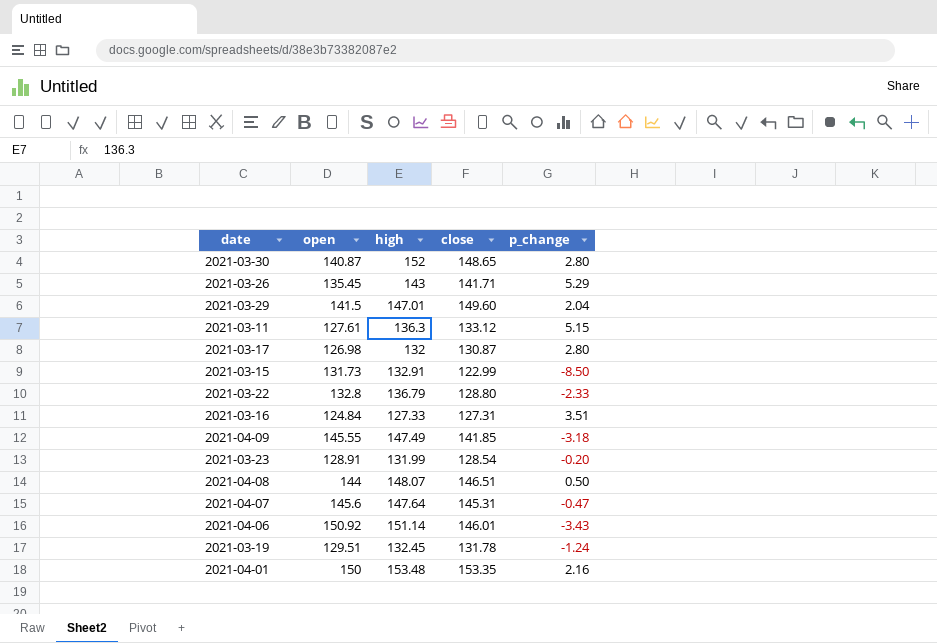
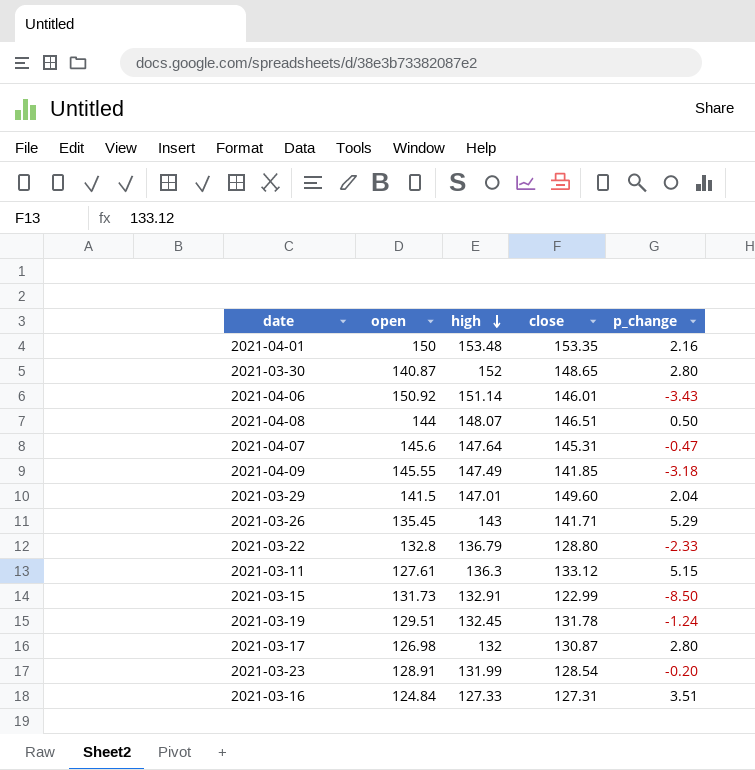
row order: none -> high descending

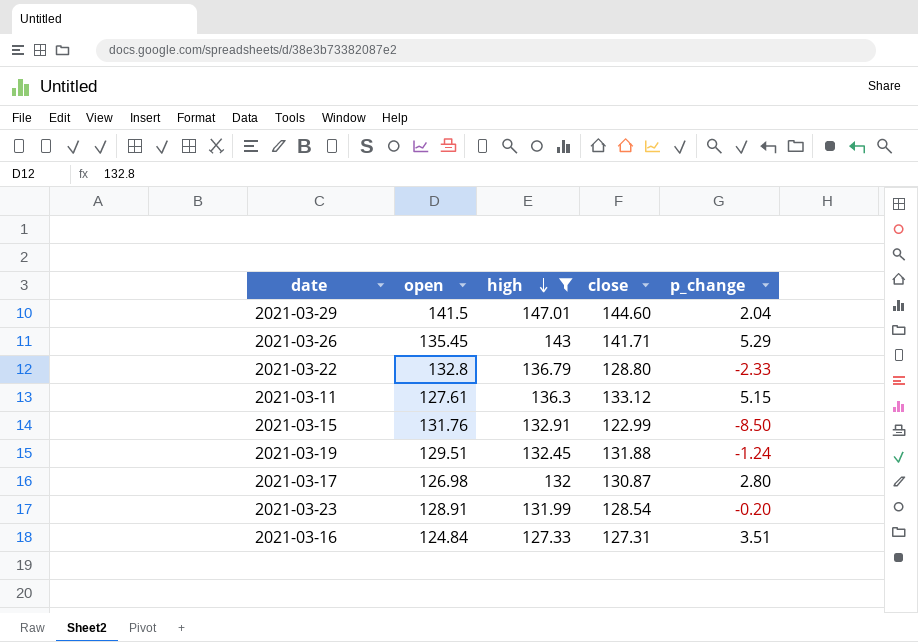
filter: none -> high <= 147.01
2021-03-29 | close: 149.60 -> 144.60
2021-03-15 | open: 131.73 -> 131.76
2021-03-19 | close: 131.78 -> 131.88

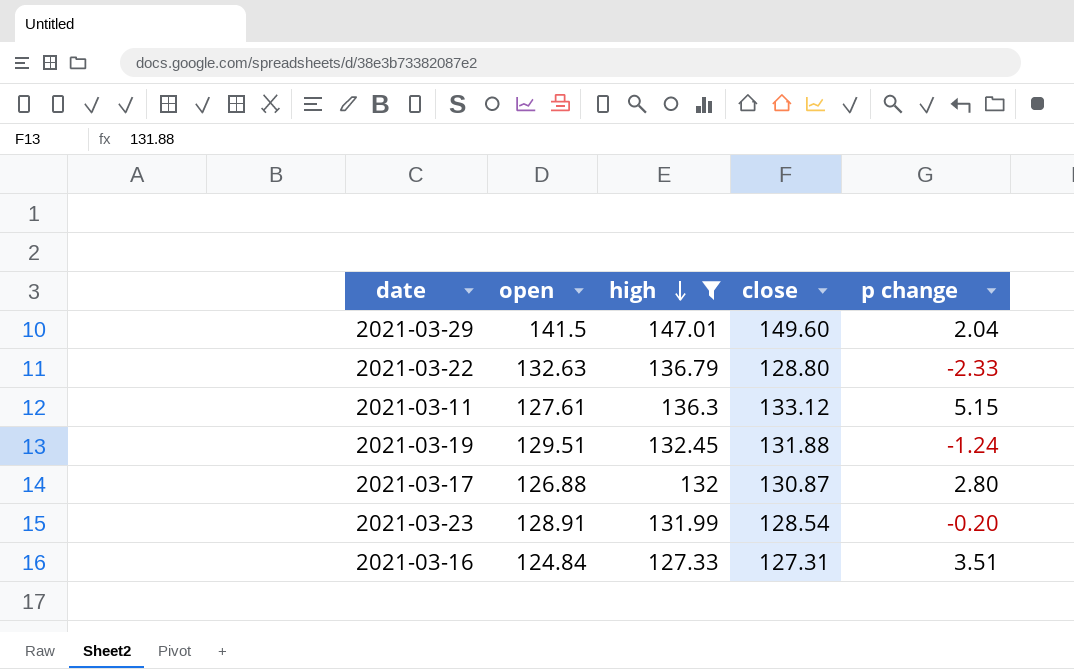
column name: p_change -> p change
row 2021-03-26: 135.45 | 143 | 141.71 | 5.29 -> none
row 2021-03-15: 131.76 | 132.91 | 122.99 | -8.50 -> none
2021-03-29 | close: 144.60 -> 149.60
2021-03-22 | open: 132.8 -> 132.63
2021-03-17 | open: 126.98 -> 126.88

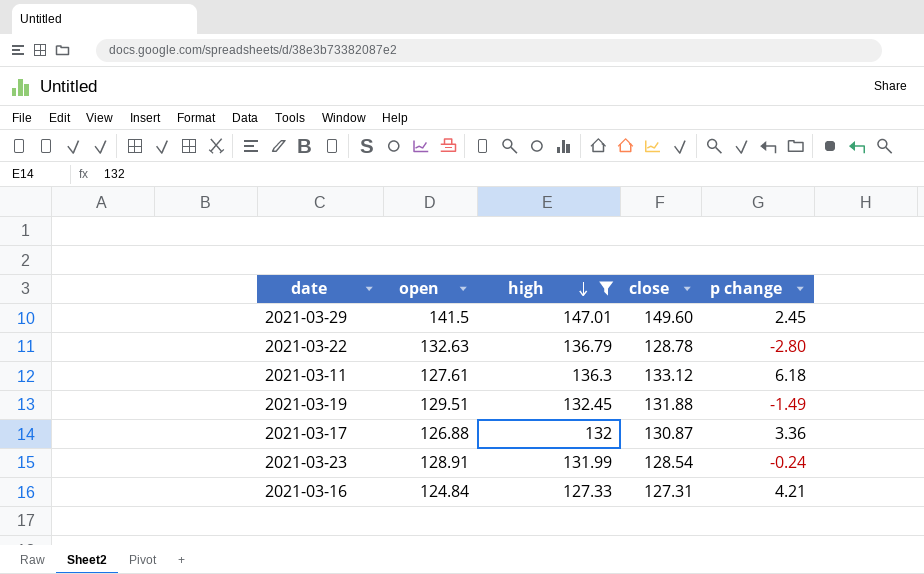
2021-03-29 | p change: 2.04 -> 2.45
2021-03-22 | close: 128.80 -> 128.78
2021-03-22 | p change: -2.33 -> -2.80
2021-03-11 | p change: 5.15 -> 6.18
2021-03-19 | p change: -1.24 -> -1.49
2021-03-17 | p change: 2.80 -> 3.36
2021-03-23 | p change: -0.20 -> -0.24
2021-03-16 | p change: 3.51 -> 4.21

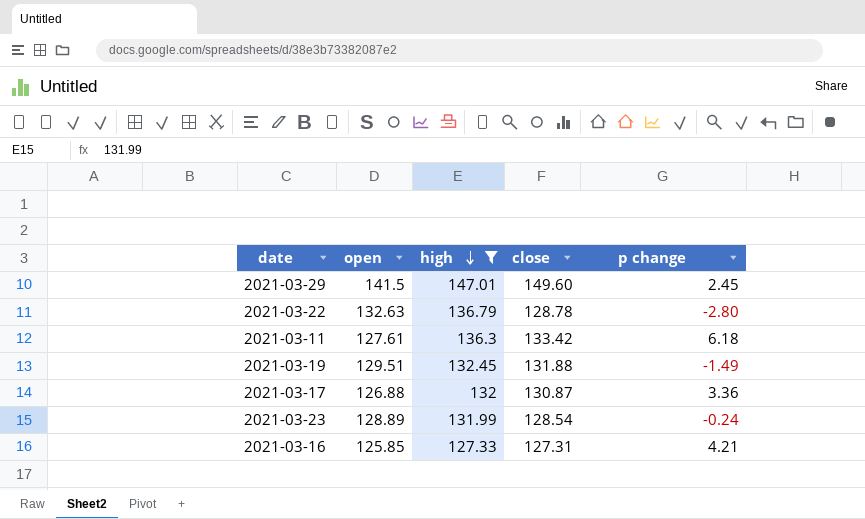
2021-03-11 | close: 133.12 -> 133.42
2021-03-23 | open: 128.91 -> 128.89
2021-03-16 | open: 124.84 -> 125.85

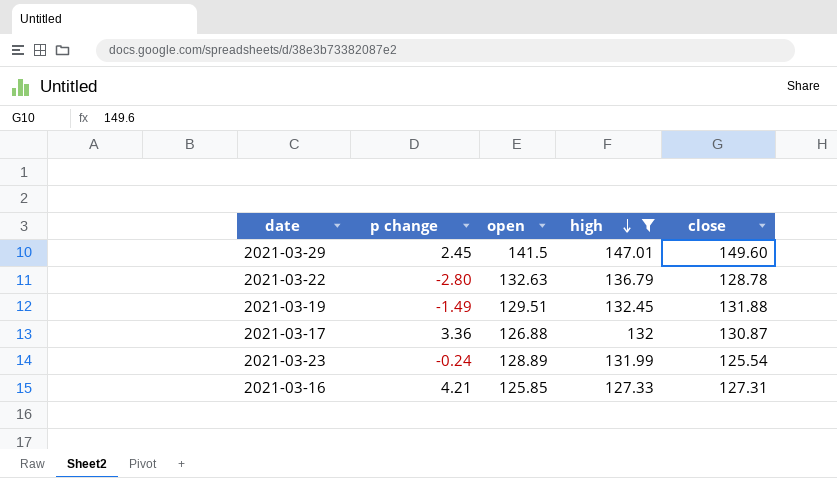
column p change | position: 5 -> 2
row 2021-03-11: 127.61 | 136.3 | 133.42 | 6.18 -> none
2021-03-23 | close: 128.54 -> 125.54

